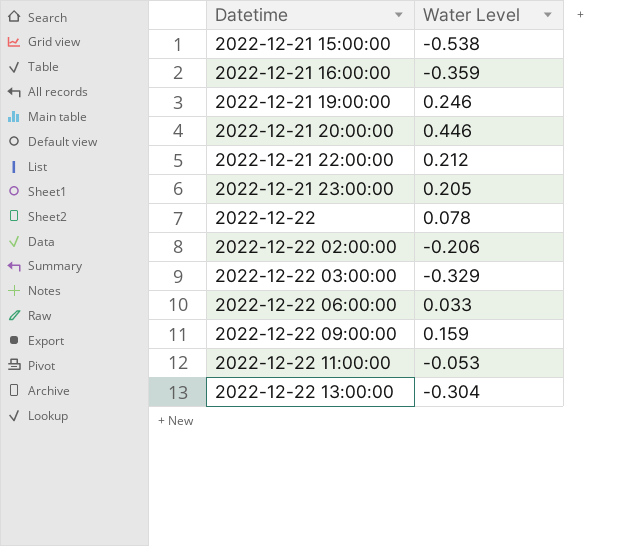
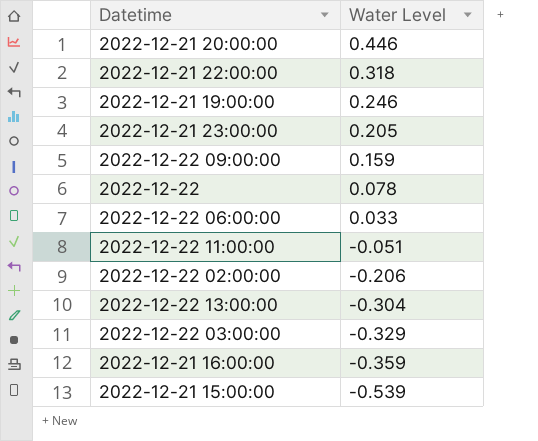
row order: Datetime ascending -> Water Level descending
2022-12-21 22:00:00 | Water Level: 0.212 -> 0.318
2022-12-22 11:00:00 | Water Level: -0.053 -> -0.051
2022-12-21 15:00:00 | Water Level: -0.538 -> -0.539

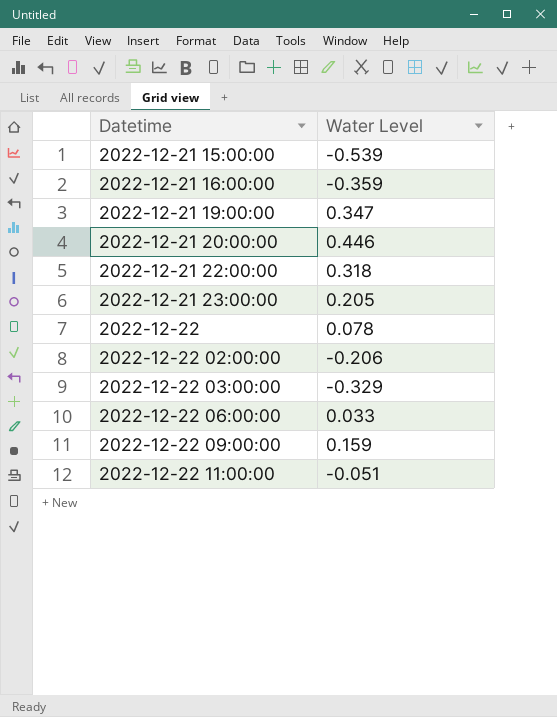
row order: Water Level descending -> Datetime ascending
row 2022-12-22 13:00:00: -0.304 -> none
2022-12-21 19:00:00 | Water Level: 0.246 -> 0.347

